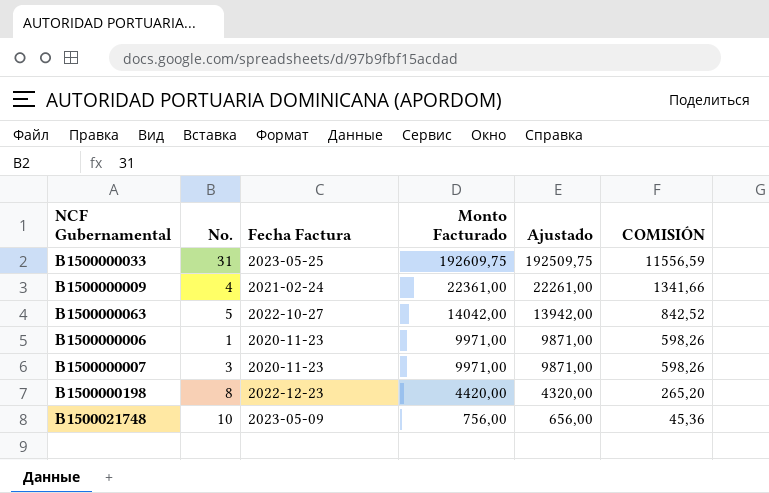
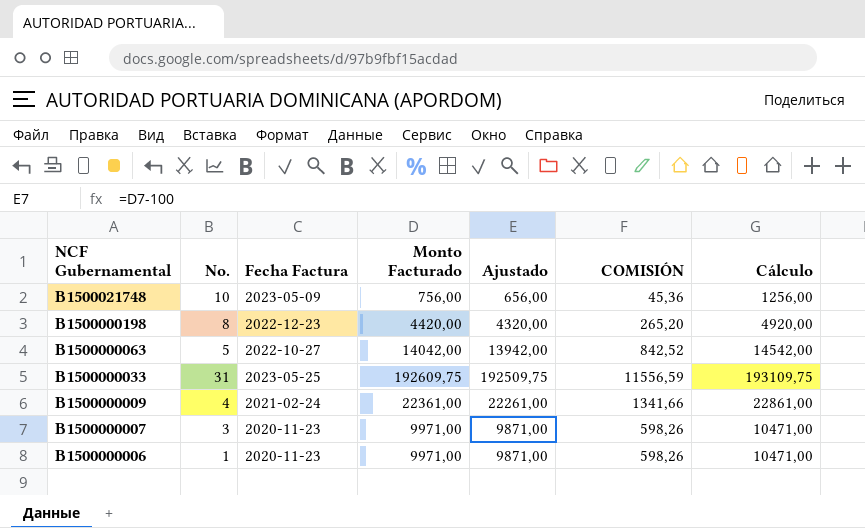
row order: Monto Facturado descending -> NCF Gubernamental descending
column Cálculo | formula: none -> [Monto Facturado] + 500

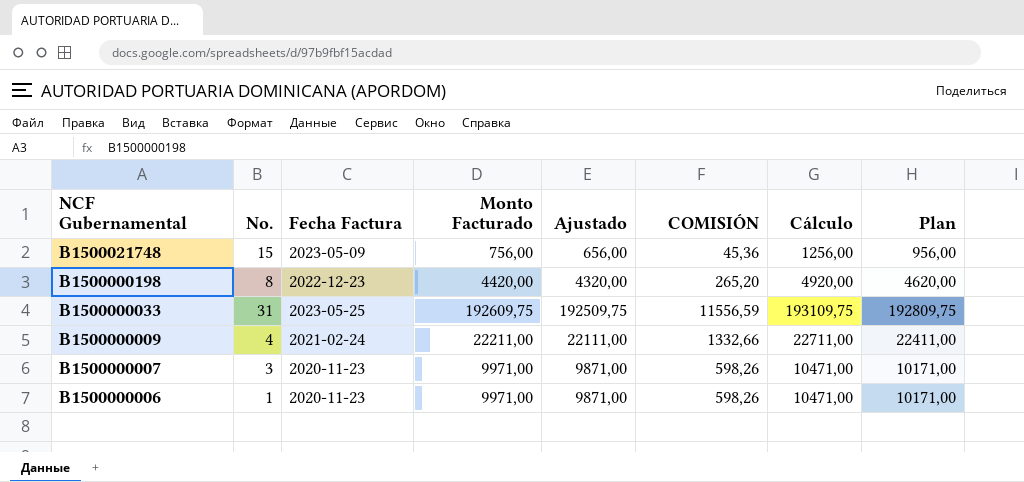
column Plan | formula: none -> [Monto Facturado] + 200
row B1500000063: 5 | 2022-10-27 | 14042,00 | 13942,00 | 842,52 | 14542,00 -> none
B1500021748 | No.: 10 -> 15
B1500000009 | Monto Facturado: 22361,00 -> 22211,00
B1500000009 | Ajustado: 22261,00 -> 22111,00
B1500000009 | COMISIÓN: 1341,66 -> 1332,66
B1500000009 | Cálculo: 22861,00 -> 22711,00

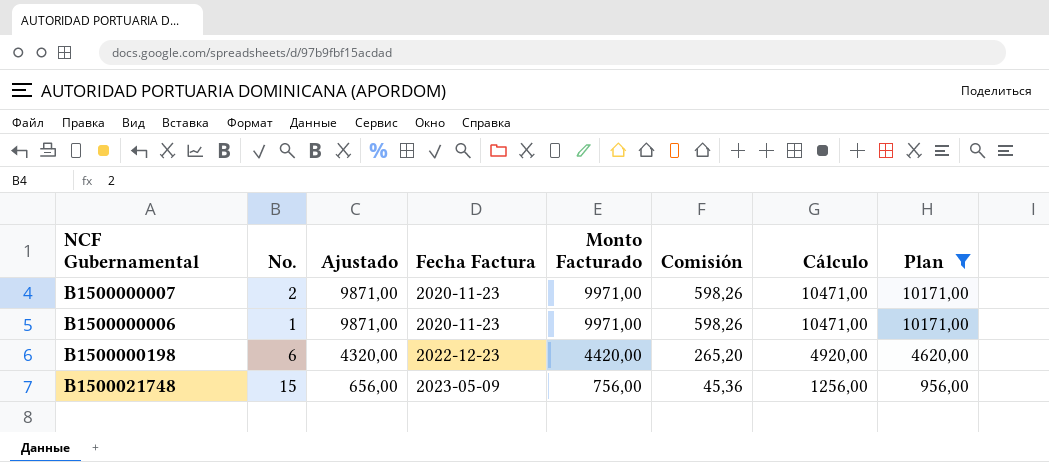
filter: none -> Plan <= 10171,00
row order: NCF Gubernamental descending -> Ajustado descending
column Ajustado | position: 5 -> 3
column name: COMISIÓN -> Comisión
B1500000007 | No.: 3 -> 2
B1500000198 | No.: 8 -> 6

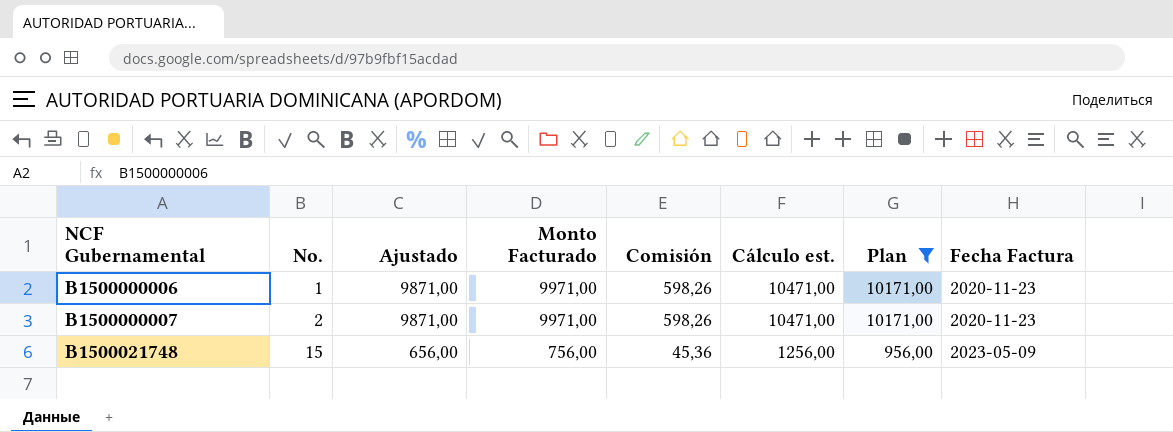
row order: Ajustado descending -> NCF Gubernamental ascending
column name: Cálculo -> Cálculo est.
column Fecha Factura | position: 4 -> 8
row B1500000198: 6 | 4320,00 | 2022-12-23 | 4420,00 | 265,20 | 4920,00 | 4620,00 -> none

